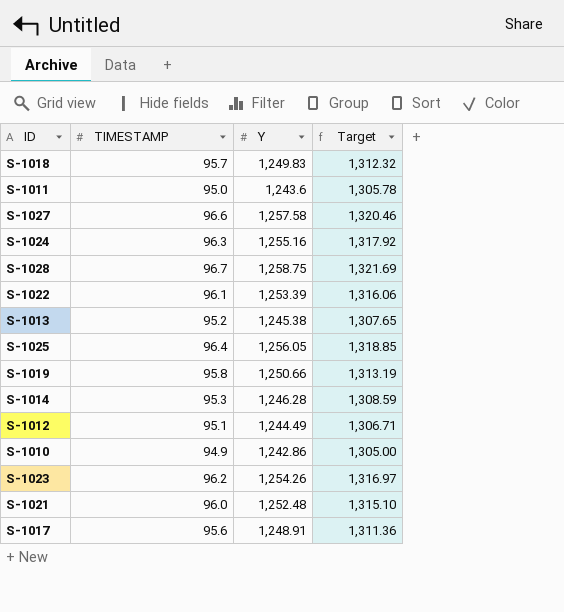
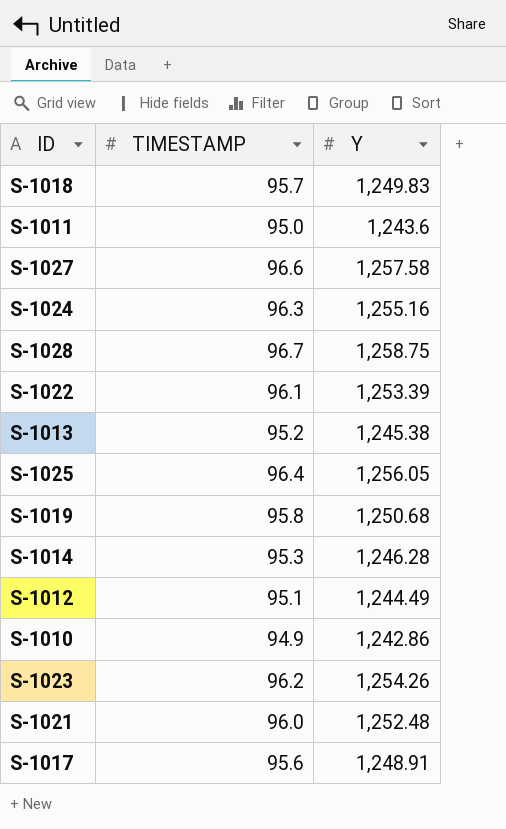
column Target | formula: [Y] * 1.05 -> none
S-1019 | Y: 1,250.66 -> 1,250.68

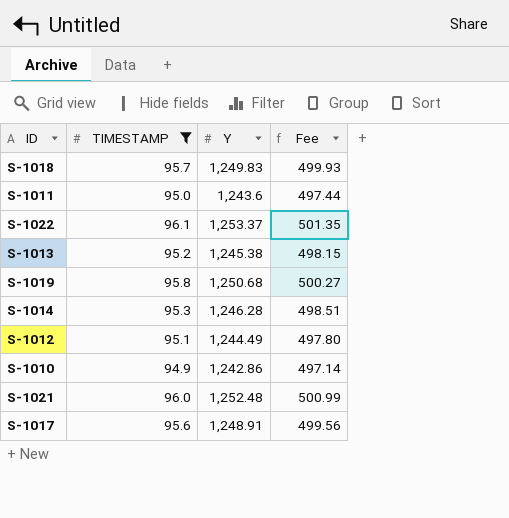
filter: none -> TIMESTAMP <= 96.1
column Fee | formula: none -> [Y] * 0.4
S-1022 | Y: 1,253.39 -> 1,253.37

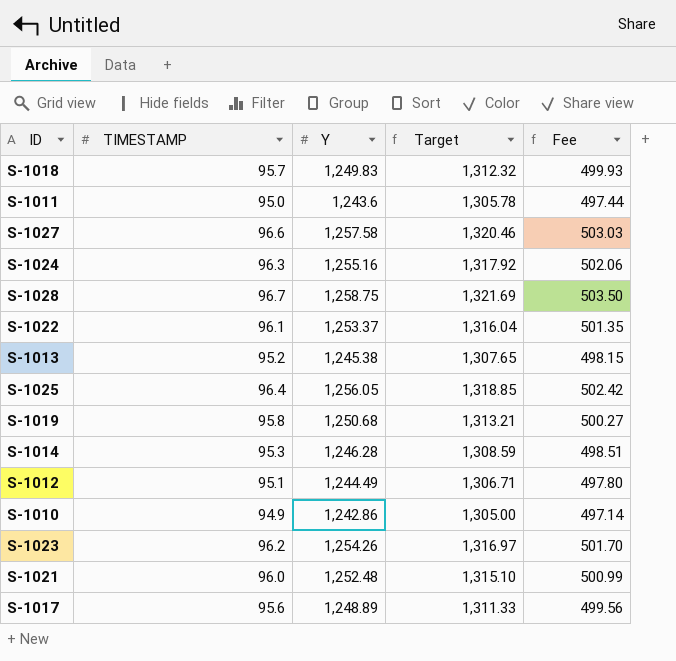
filter: TIMESTAMP <= 96.1 -> none
column Target | formula: none -> [Y] * 1.05
S-1017 | Y: 1,248.91 -> 1,248.89

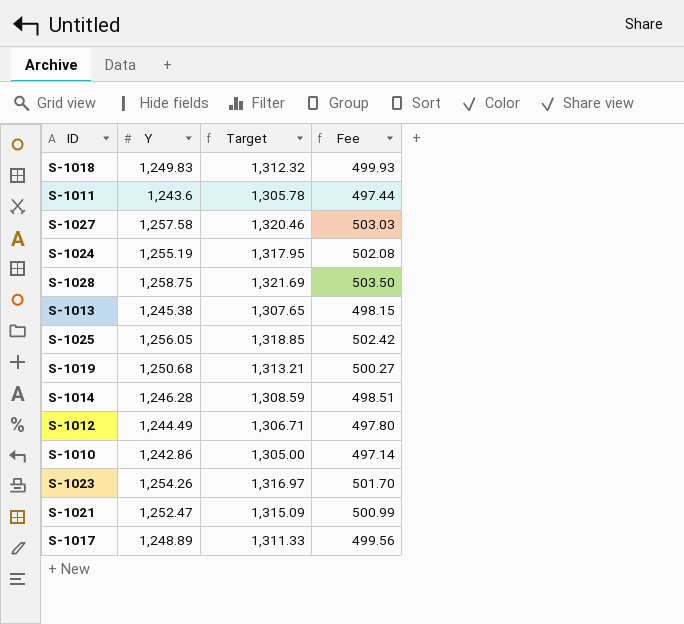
column TIMESTAMP | position: 2 -> none
row S-1022: 96.1 | 1,253.37 | 1,316.04 | 501.35 -> none
S-1024 | Y: 1,255.16 -> 1,255.19
S-1024 | Target: 1,317.92 -> 1,317.95
S-1024 | Fee: 502.06 -> 502.08
S-1021 | Y: 1,252.48 -> 1,252.47
S-1021 | Target: 1,315.10 -> 1,315.09

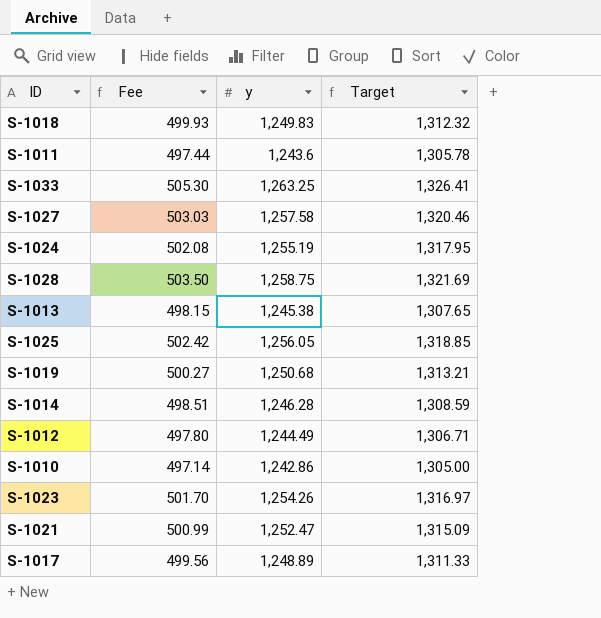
column Fee | position: 4 -> 2
column name: Y -> y
row S-1033: none -> 505.30 | 1,263.25 | 1,326.41

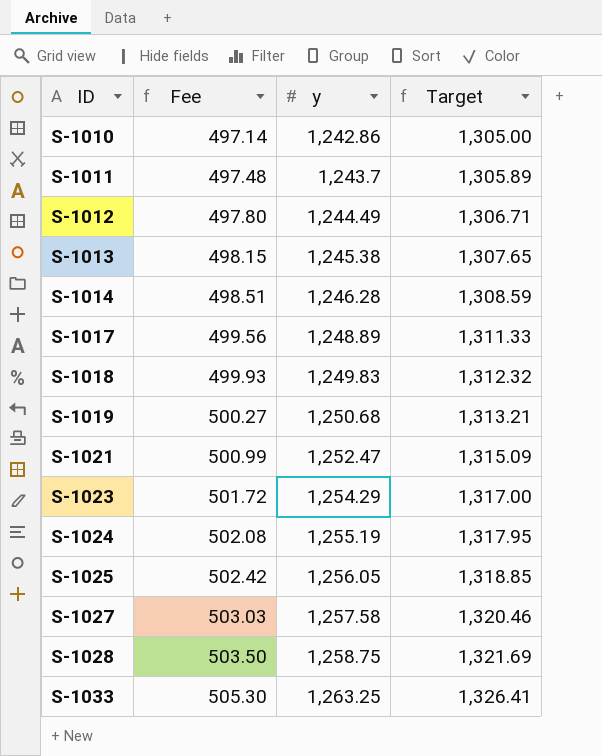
row order: none -> ID ascending
S-1011 | Fee: 497.44 -> 497.48
S-1011 | y: 1,243.6 -> 1,243.7
S-1011 | Target: 1,305.78 -> 1,305.89
S-1023 | Fee: 501.70 -> 501.72
S-1023 | y: 1,254.26 -> 1,254.29
S-1023 | Target: 1,316.97 -> 1,317.00

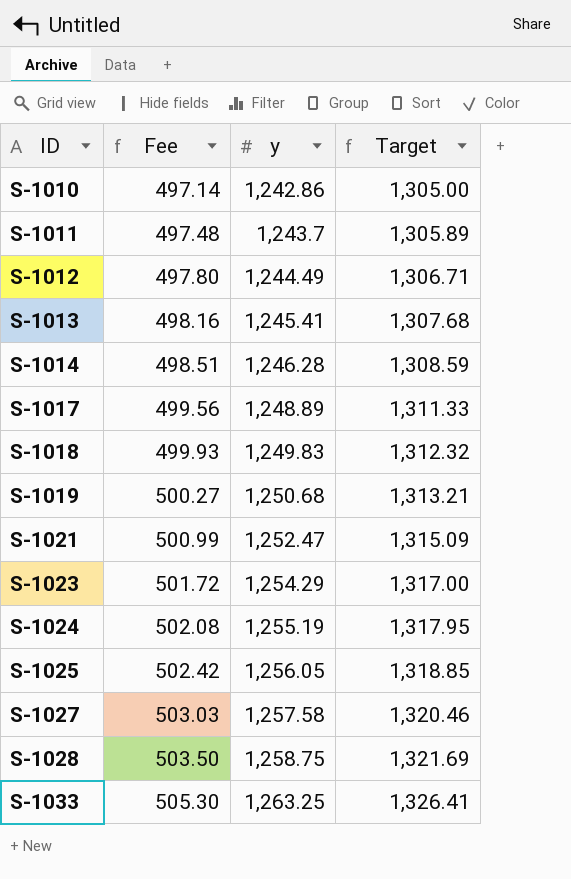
S-1013 | Fee: 498.15 -> 498.16
S-1013 | y: 1,245.38 -> 1,245.41
S-1013 | Target: 1,307.65 -> 1,307.68

